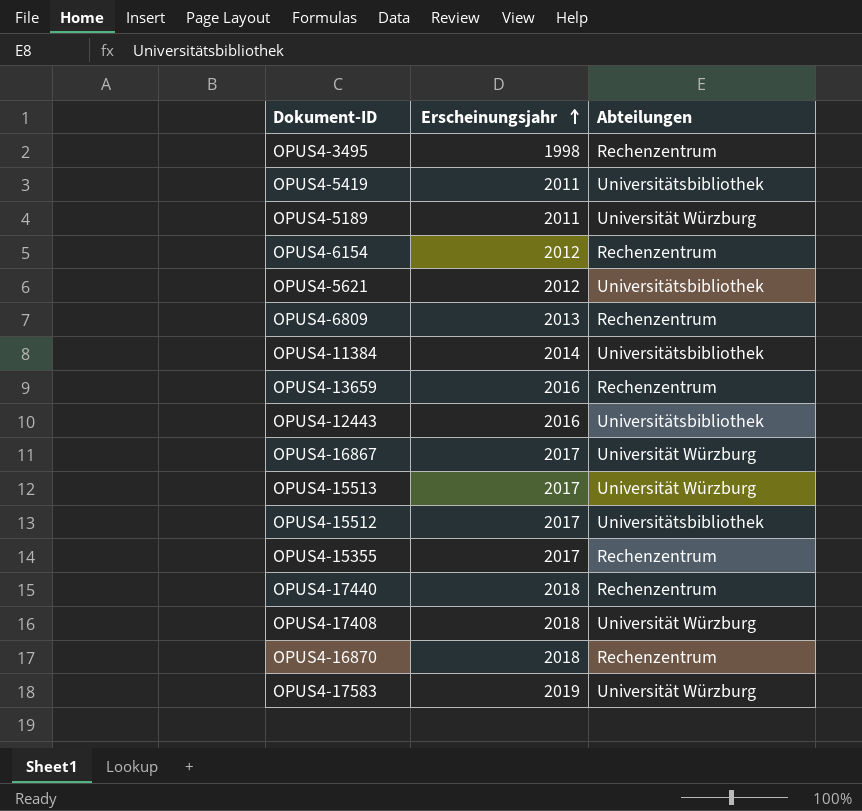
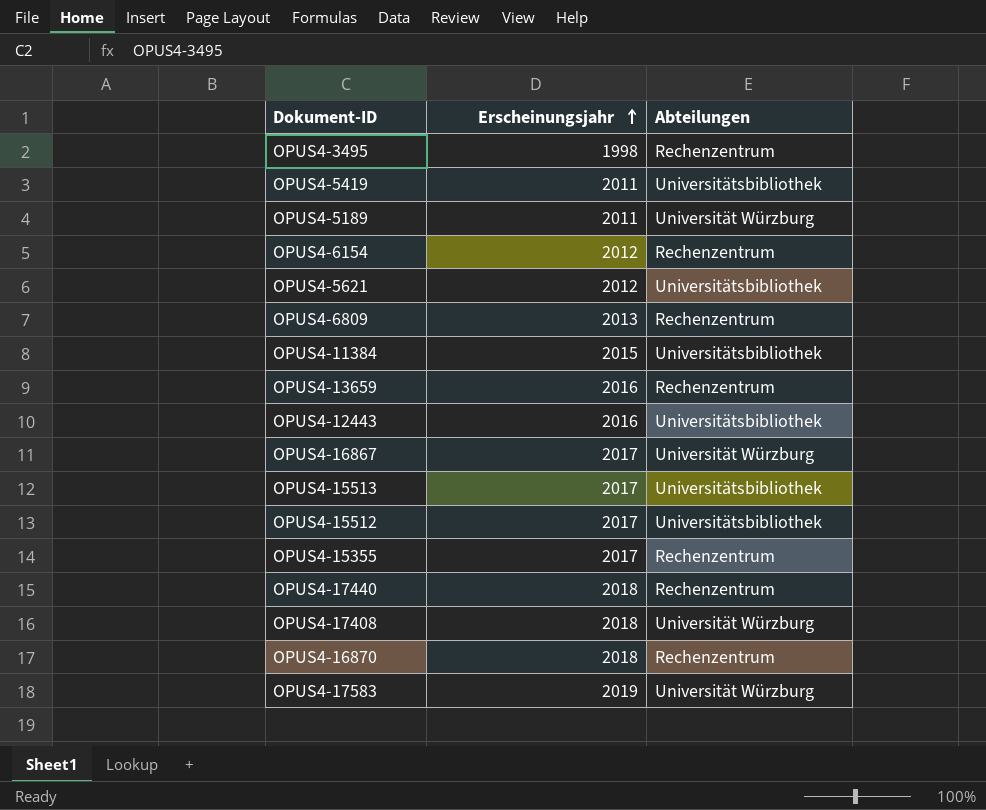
OPUS4-11384 | Erscheinungsjahr: 2014 -> 2015
OPUS4-15513 | Abteilungen: Universität Würzburg -> Universitätsbibliothek

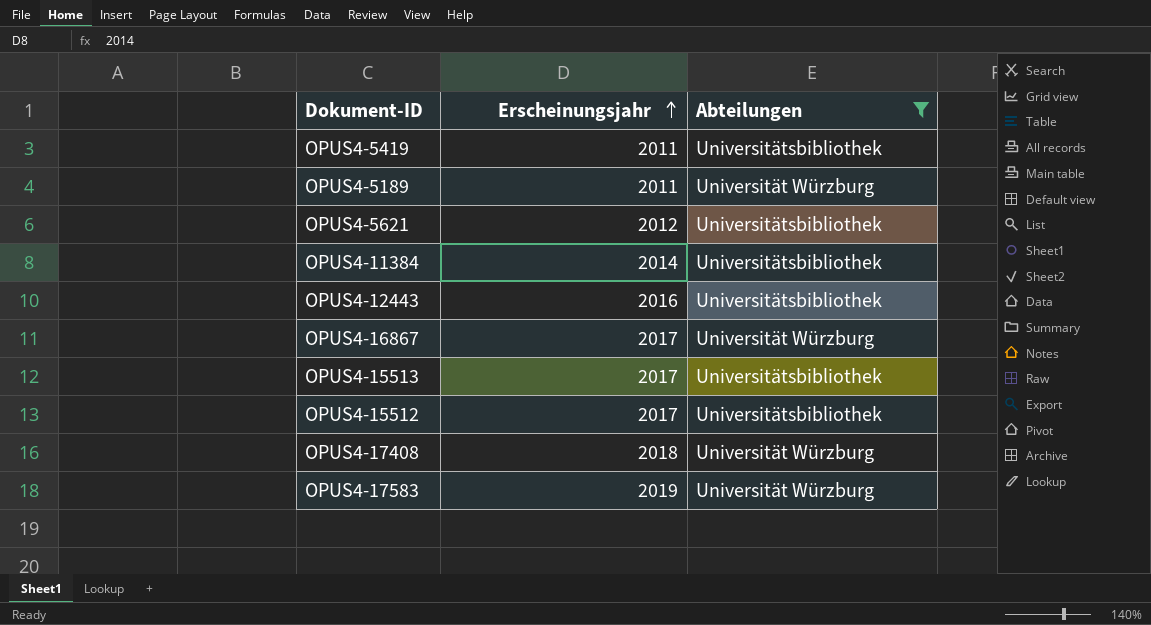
filter: none -> Abteilungen != Rechenzentrum
OPUS4-11384 | Erscheinungsjahr: 2015 -> 2014

